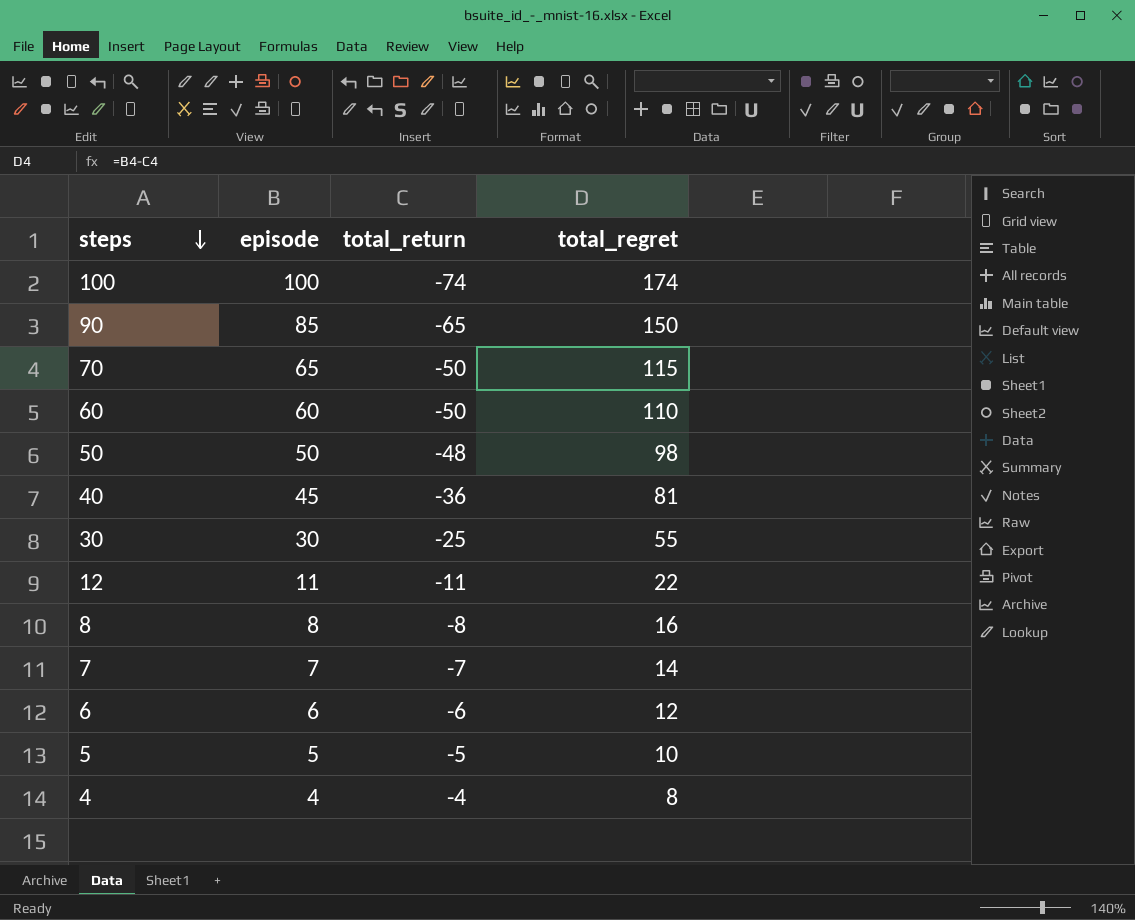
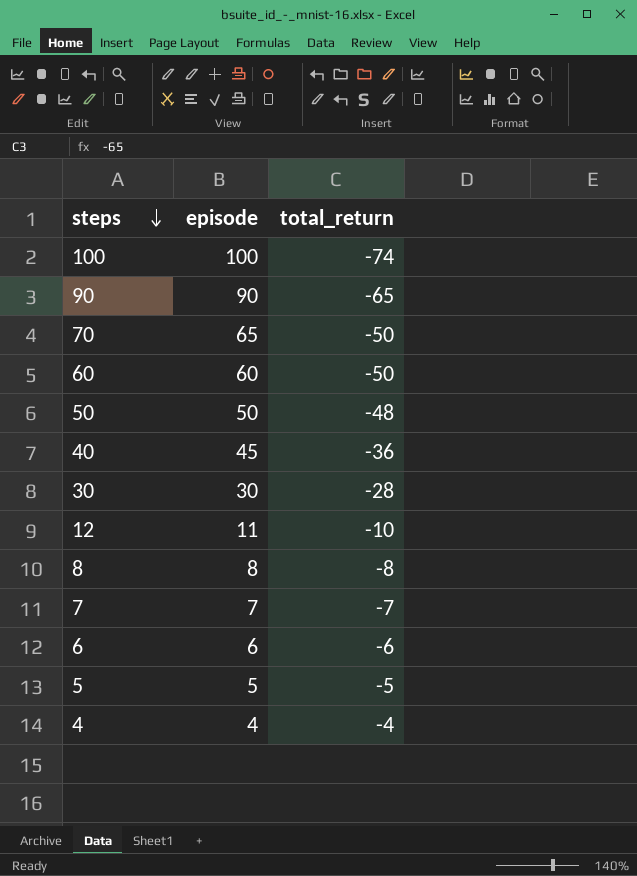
column total_regret | formula: [episode] - [total_return] -> none
90 | episode: 85 -> 90
30 | total_return: -25 -> -28
12 | total_return: -11 -> -10

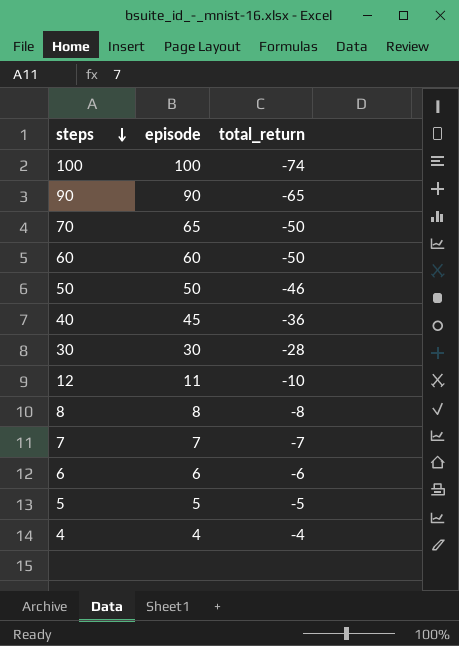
50 | total_return: -48 -> -46

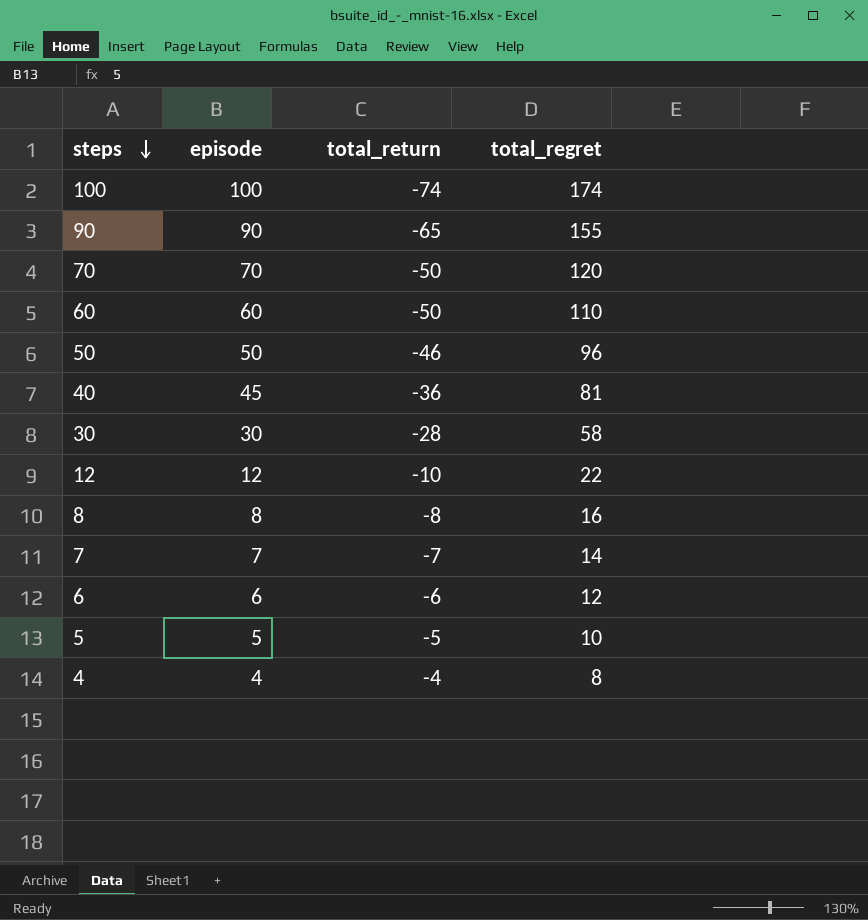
column total_regret | formula: none -> [episode] - [total_return]
70 | episode: 65 -> 70
12 | episode: 11 -> 12

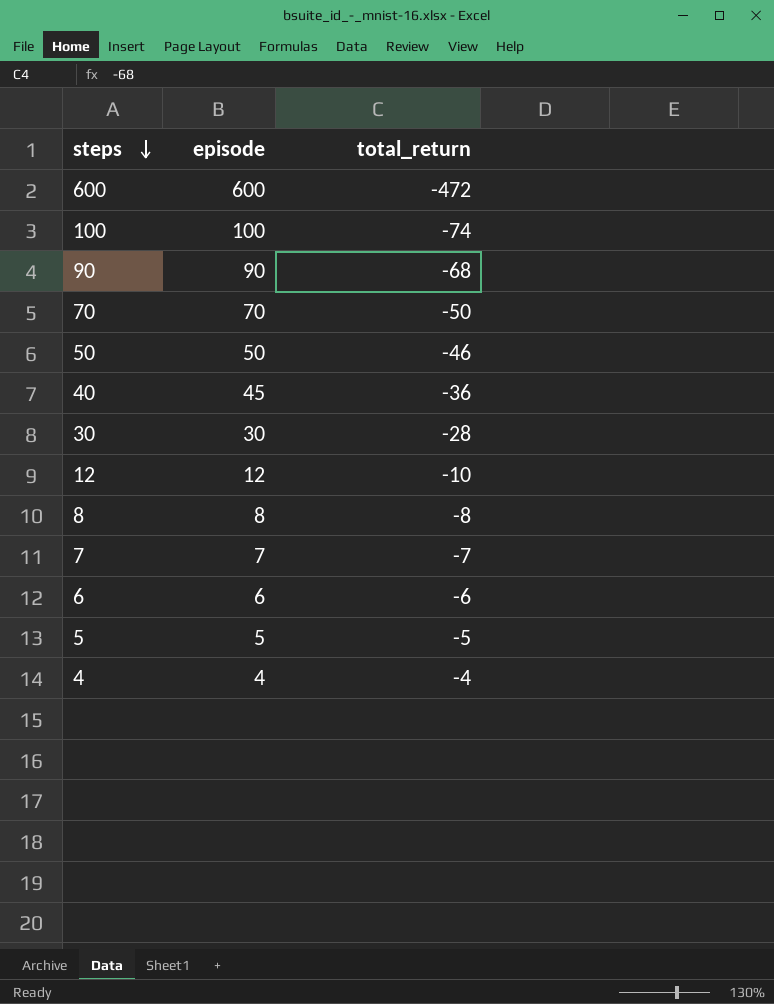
column total_regret | formula: [episode] - [total_return] -> none
row 60: 60 | -50 | 110 -> none
row 600: none -> 600 | -472
90 | total_return: -65 -> -68

